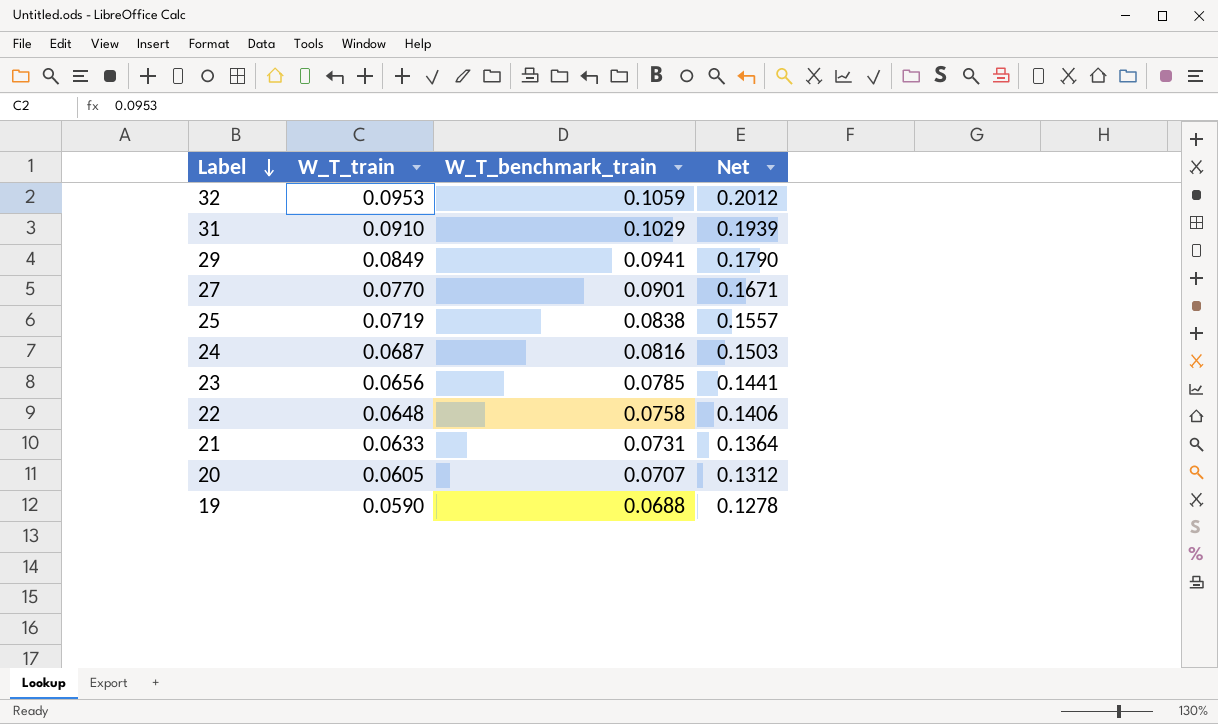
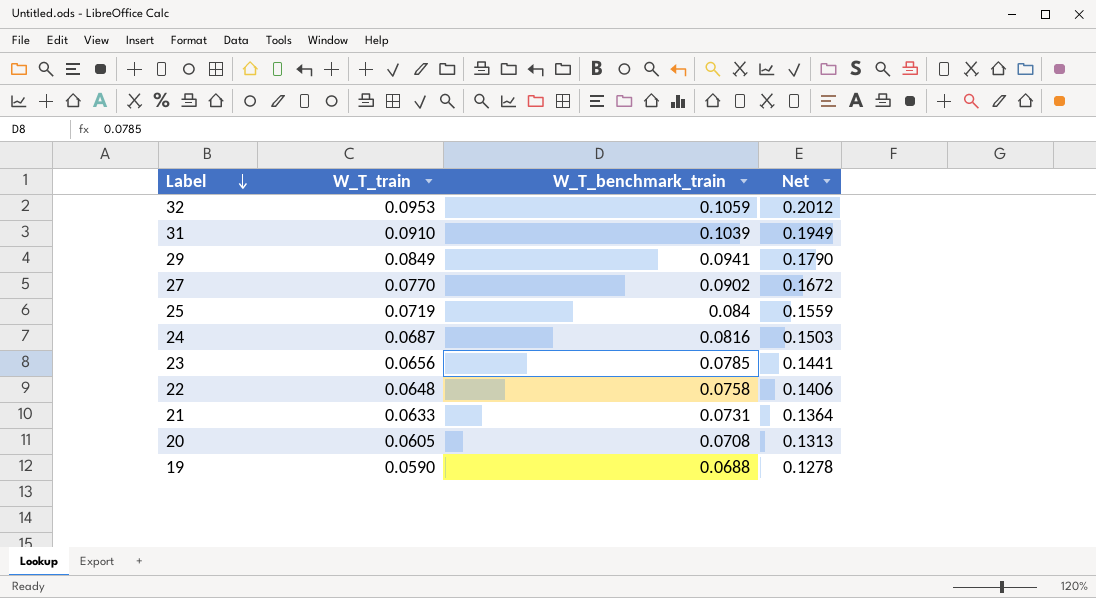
31 | W_T_benchmark_train: 0.1029 -> 0.1039
31 | Net: 0.1939 -> 0.1949
27 | W_T_benchmark_train: 0.0901 -> 0.0902
27 | Net: 0.1671 -> 0.1672
25 | W_T_benchmark_train: 0.0838 -> 0.084
25 | Net: 0.1557 -> 0.1559
20 | W_T_benchmark_train: 0.0707 -> 0.0708
20 | Net: 0.1312 -> 0.1313

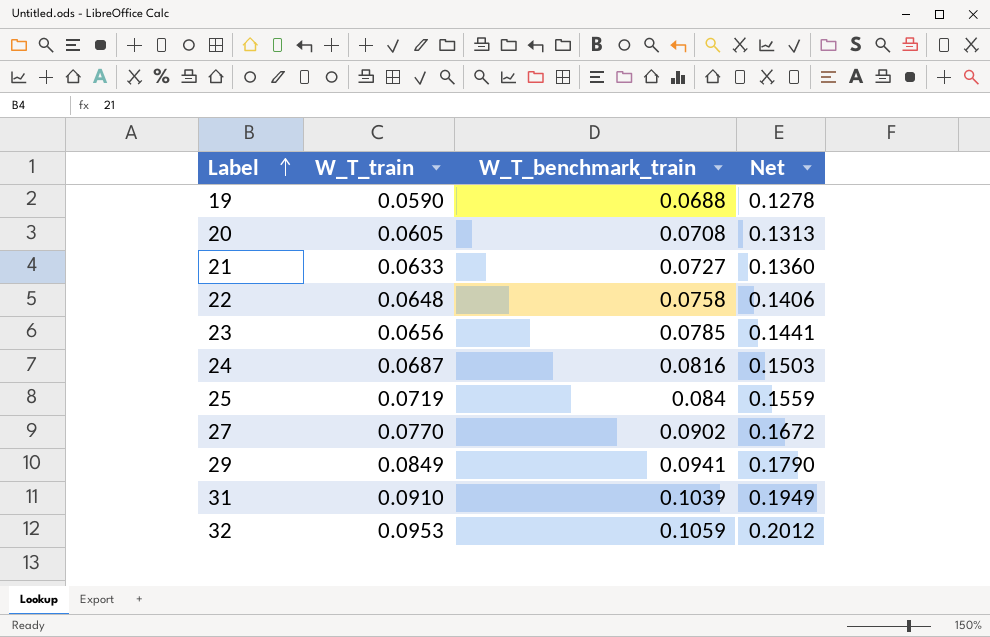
row order: Label descending -> Label ascending
21 | W_T_benchmark_train: 0.0731 -> 0.0727
21 | Net: 0.1364 -> 0.1360

